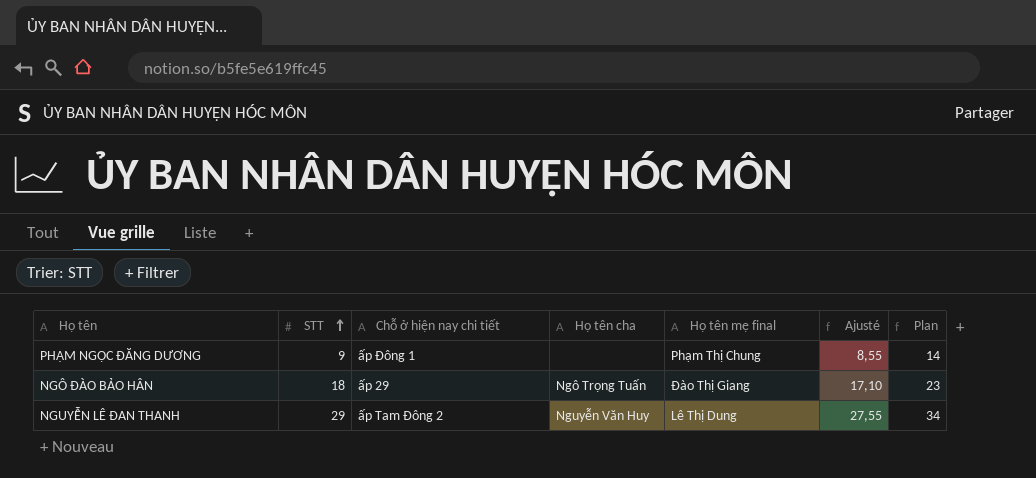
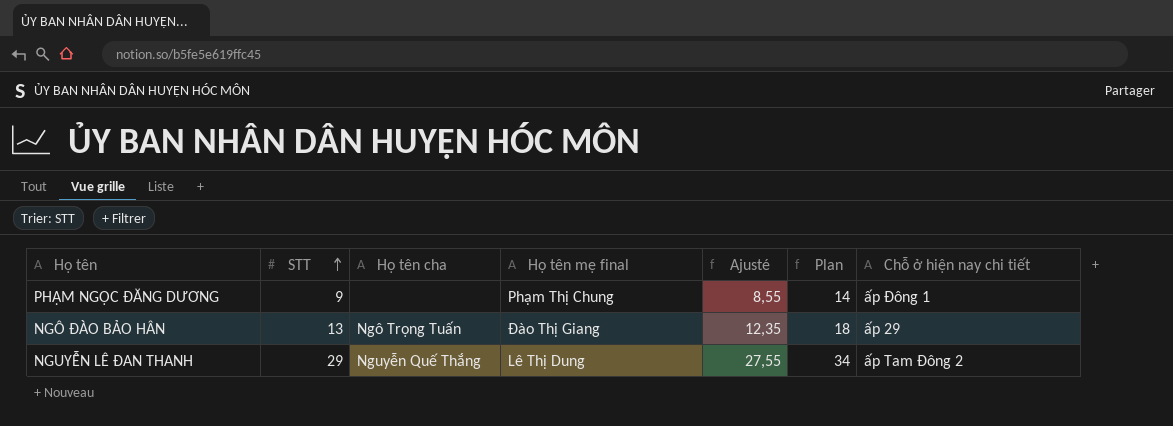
column Chỗ ở hiện nay chi tiết | position: 3 -> 7
NGÔ ĐÀO BẢO HÂN | STT: 18 -> 13
NGÔ ĐÀO BẢO HÂN | Ajusté: 17,10 -> 12,35
NGÔ ĐÀO BẢO HÂN | Plan: 23 -> 18
NGUYỄN LÊ ĐAN THANH | Họ tên cha: Nguyễn Văn Huy -> Nguyễn Quế Thắng

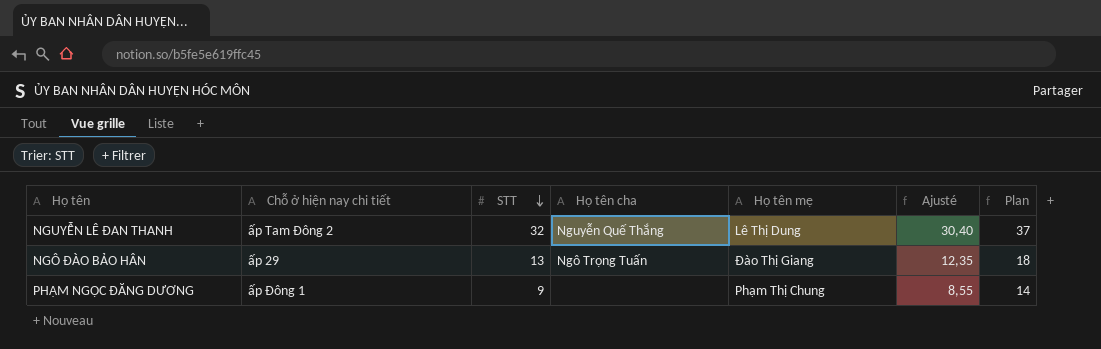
row order: STT ascending -> STT descending
column Chỗ ở hiện nay chi tiết | position: 7 -> 2
column name: Họ tên mẹ final -> Họ tên mẹ
NGUYỄN LÊ ĐAN THANH | STT: 29 -> 32
NGUYỄN LÊ ĐAN THANH | Ajusté: 27,55 -> 30,40
NGUYỄN LÊ ĐAN THANH | Plan: 34 -> 37

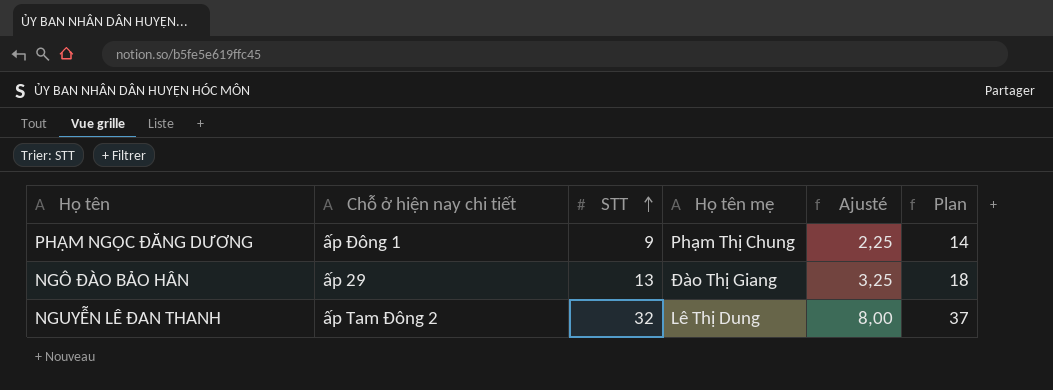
row order: STT descending -> STT ascending
column Họ tên cha | position: 4 -> none
column Ajusté | formula: [STT] * 0,95 -> [STT] * 0,25

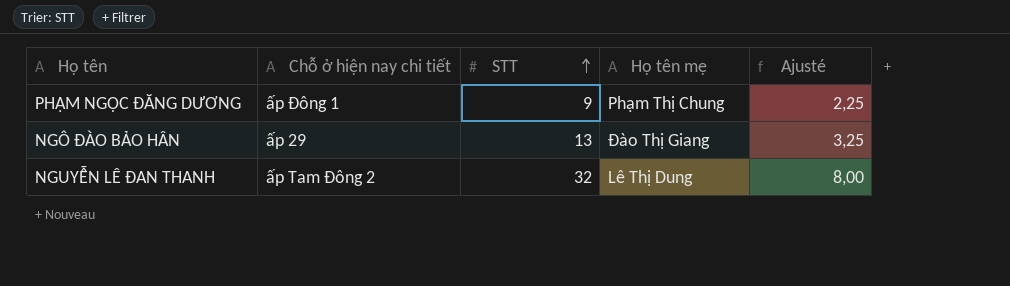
column Plan | formula: [STT] + 5 -> none

